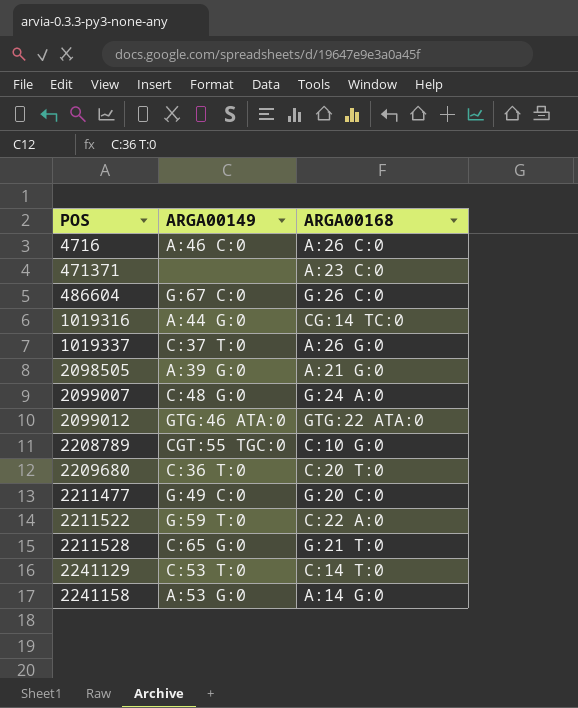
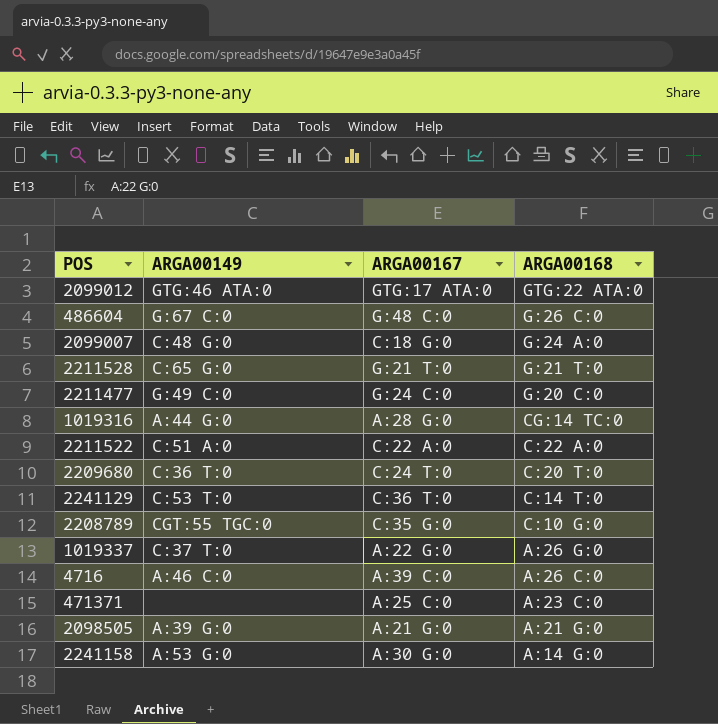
row order: POS ascending -> ARGA00168 descending
column ARGA00167 | position: none -> 3
2211522 | ARGA00149: G:59 T:0 -> C:51 A:0

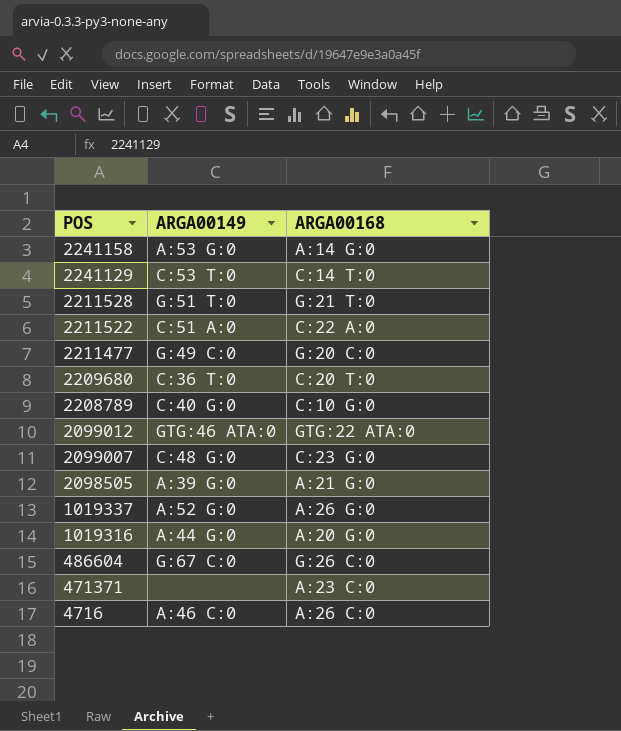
row order: ARGA00168 descending -> POS descending
column ARGA00167 | position: 3 -> none
2211528 | ARGA00149: C:65 G:0 -> G:51 T:0
2208789 | ARGA00149: CGT:55 TGC:0 -> C:40 G:0
2099007 | ARGA00168: G:24 A:0 -> C:23 G:0
1019337 | ARGA00149: C:37 T:0 -> A:52 G:0
1019316 | ARGA00168: CG:14 TC:0 -> A:20 G:0

